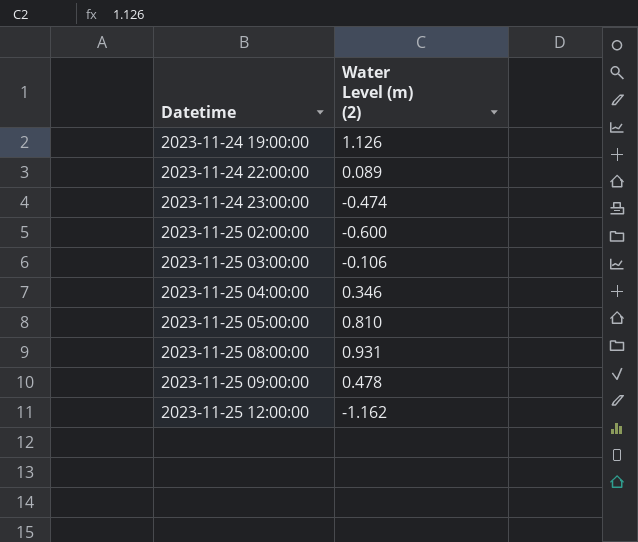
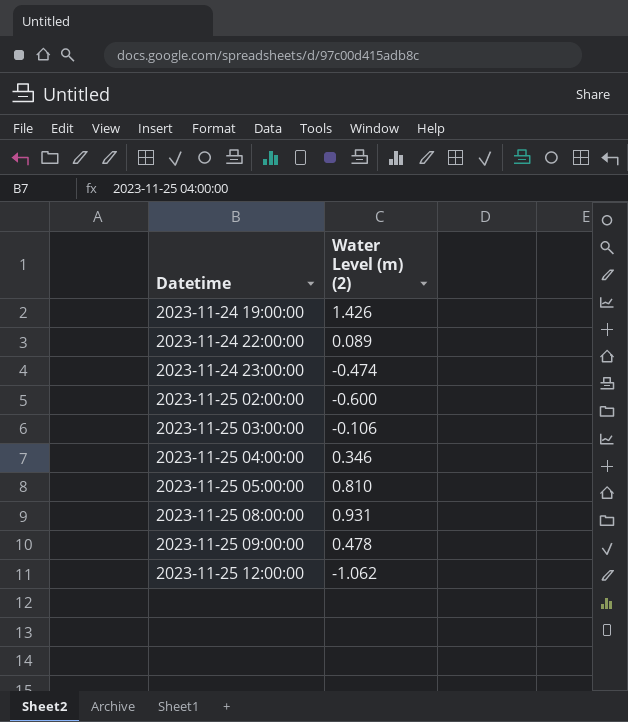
2023-11-24 19:00:00 | Water Level (m) (2): 1.126 -> 1.426
2023-11-25 12:00:00 | Water Level (m) (2): -1.162 -> -1.062

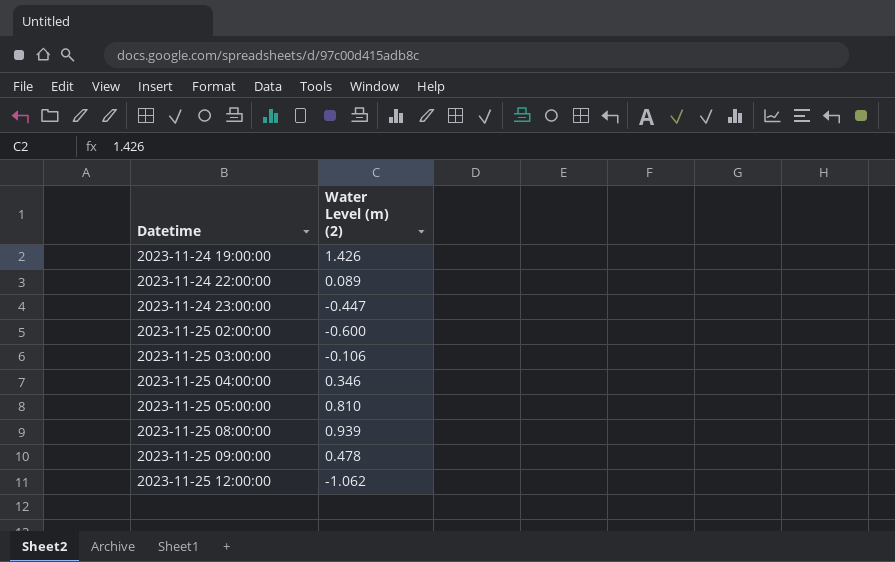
2023-11-24 23:00:00 | Water Level (m) (2): -0.474 -> -0.447
2023-11-25 08:00:00 | Water Level (m) (2): 0.931 -> 0.939

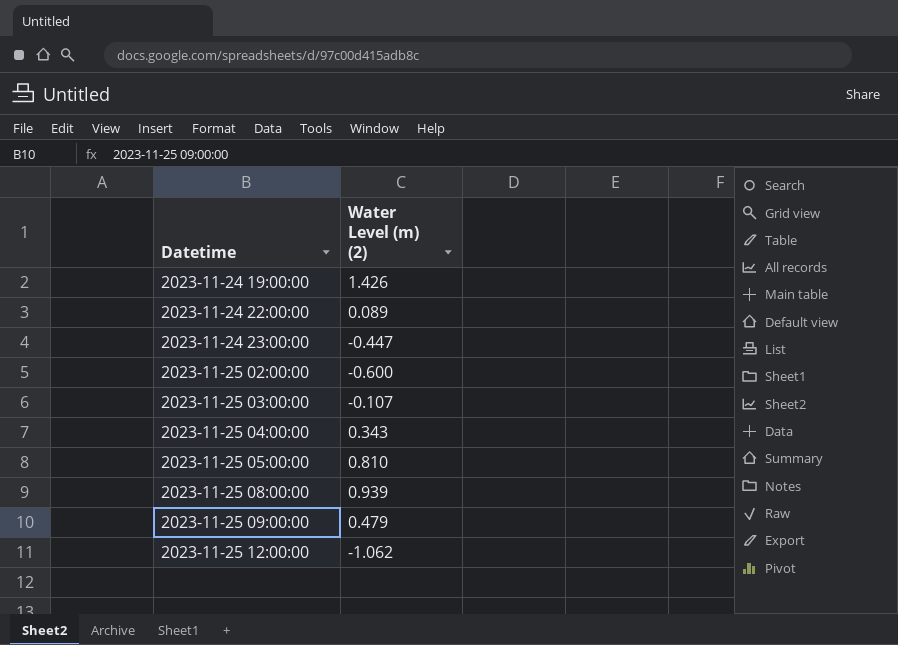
2023-11-25 03:00:00 | Water Level (m) (2): -0.106 -> -0.107
2023-11-25 04:00:00 | Water Level (m) (2): 0.346 -> 0.343
2023-11-25 09:00:00 | Water Level (m) (2): 0.478 -> 0.479

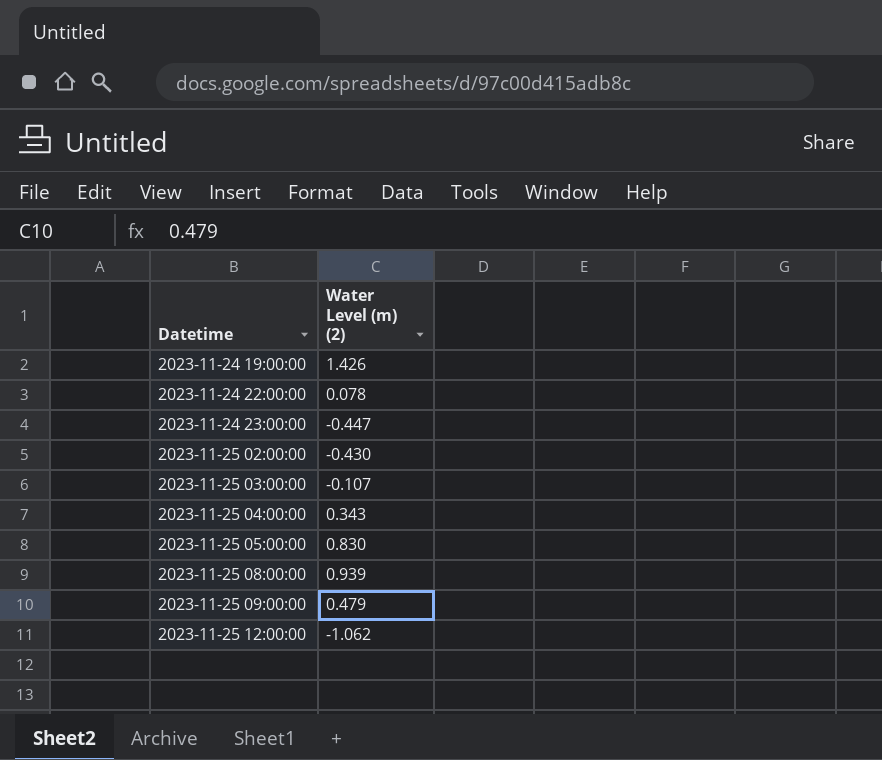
2023-11-24 22:00:00 | Water Level (m) (2): 0.089 -> 0.078
2023-11-25 02:00:00 | Water Level (m) (2): -0.600 -> -0.430
2023-11-25 05:00:00 | Water Level (m) (2): 0.810 -> 0.830

